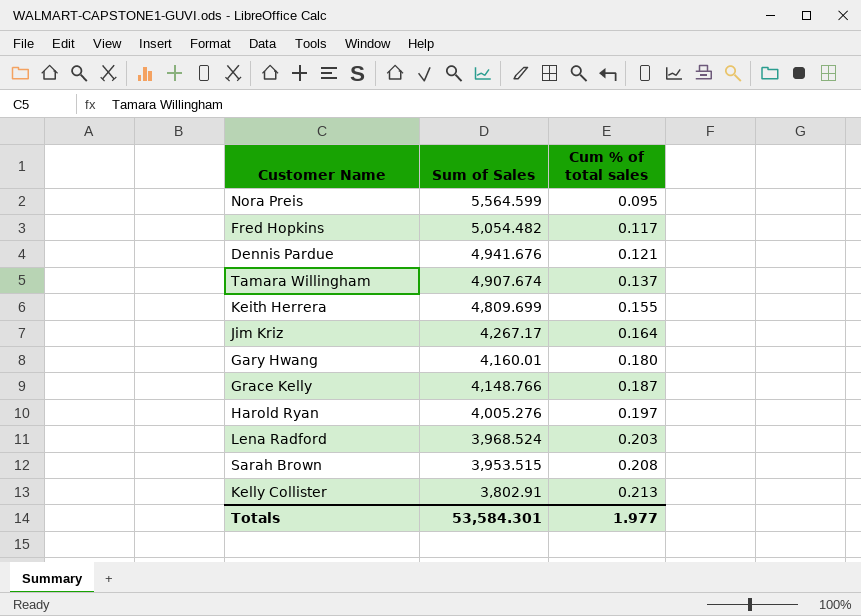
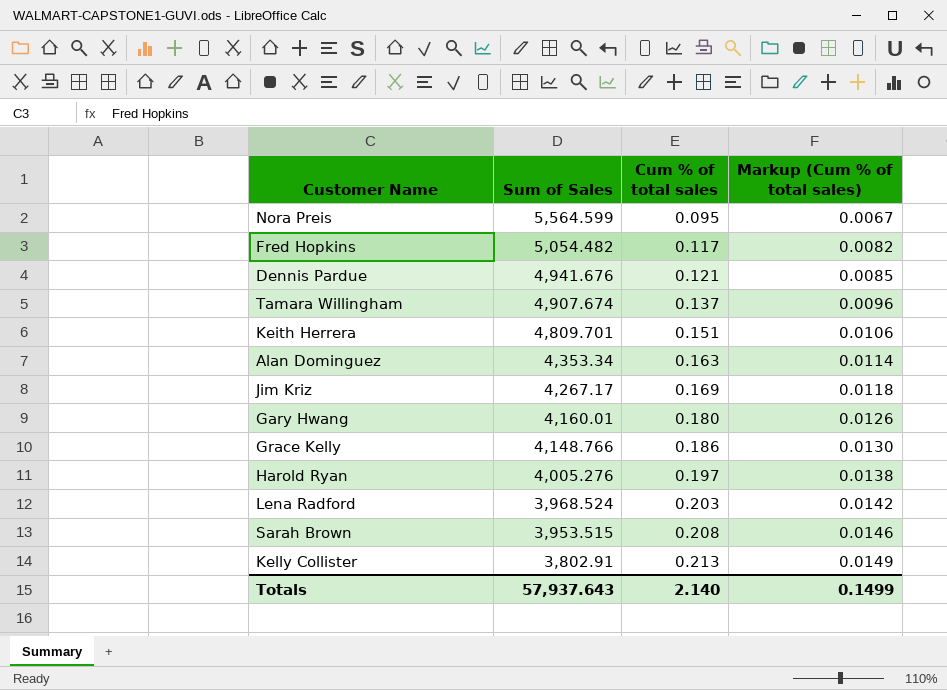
column Markup (Cum % of total sales) | formula: none -> [Cum % of total sales] * 0.07
Keith Herrera | Sum of Sales: 4,809.699 -> 4,809.701
Keith Herrera | Cum % of total sales: 0.155 -> 0.151
row Alan Dominguez: none -> 4,353.34 | 0.163 | 0.0114
Jim Kriz | Cum % of total sales: 0.164 -> 0.169
Grace Kelly | Cum % of total sales: 0.187 -> 0.186
Totals | Sum of Sales: 53,584.301 -> 57,937.643
Totals | Cum % of total sales: 1.977 -> 2.140

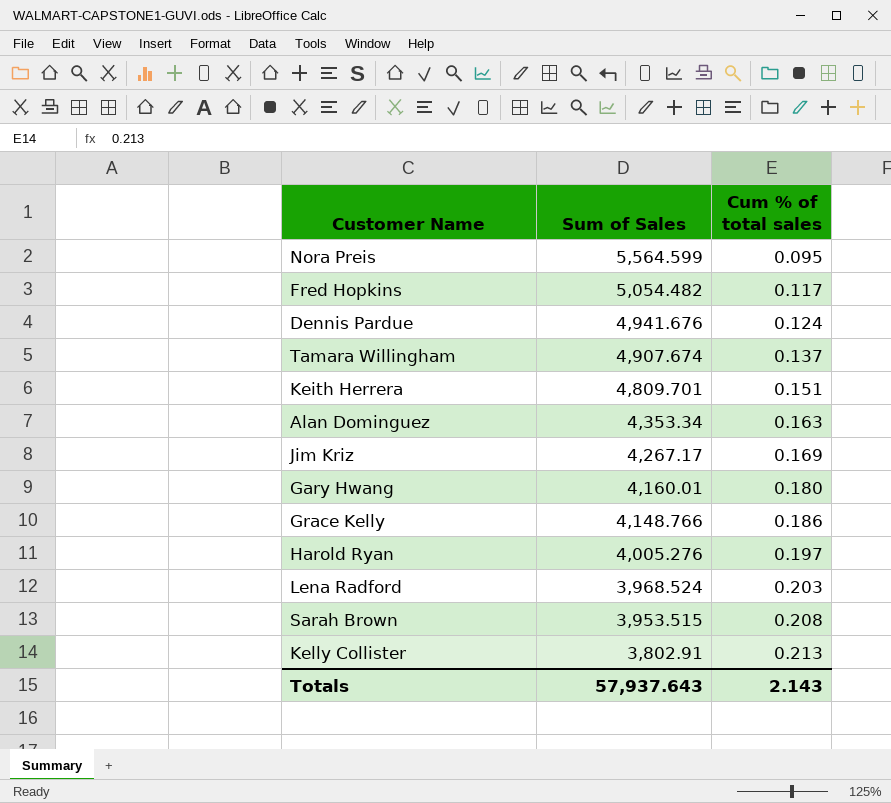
column Markup (Cum % of total sales) | formula: [Cum % of total sales] * 0.07 -> none
Dennis Pardue | Cum % of total sales: 0.121 -> 0.124
Totals | Cum % of total sales: 2.140 -> 2.143

